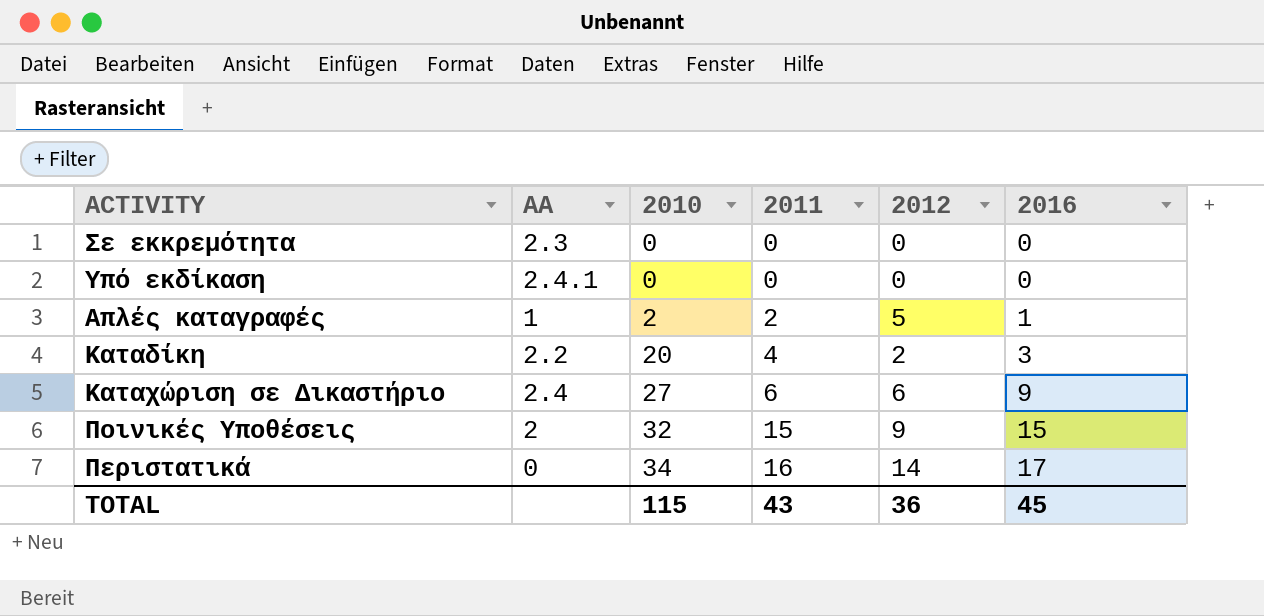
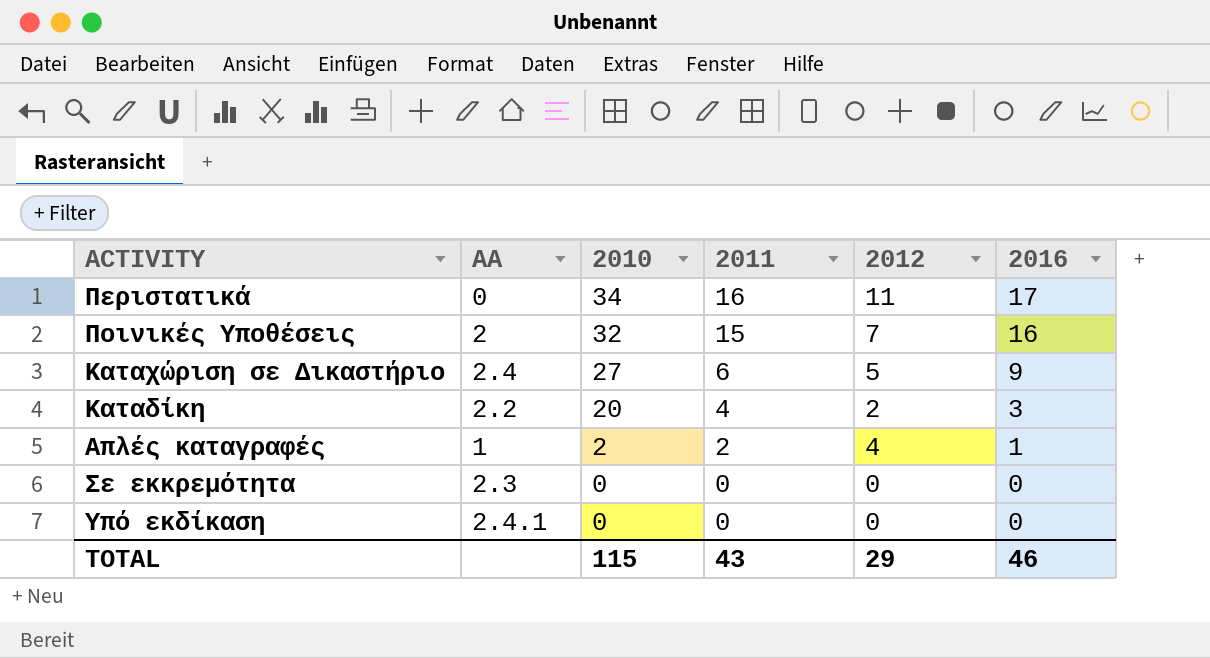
row order: 2010 ascending -> 2010 descending
Περιστατικά | 2012: 14 -> 11
Ποινικές Υποθέσεις | 2012: 9 -> 7
Ποινικές Υποθέσεις | 2016: 15 -> 16
Καταχώριση σε Δικαστήριο | 2012: 6 -> 5
Απλές καταγραφές | 2012: 5 -> 4
TOTAL | 2012: 36 -> 29
TOTAL | 2016: 45 -> 46

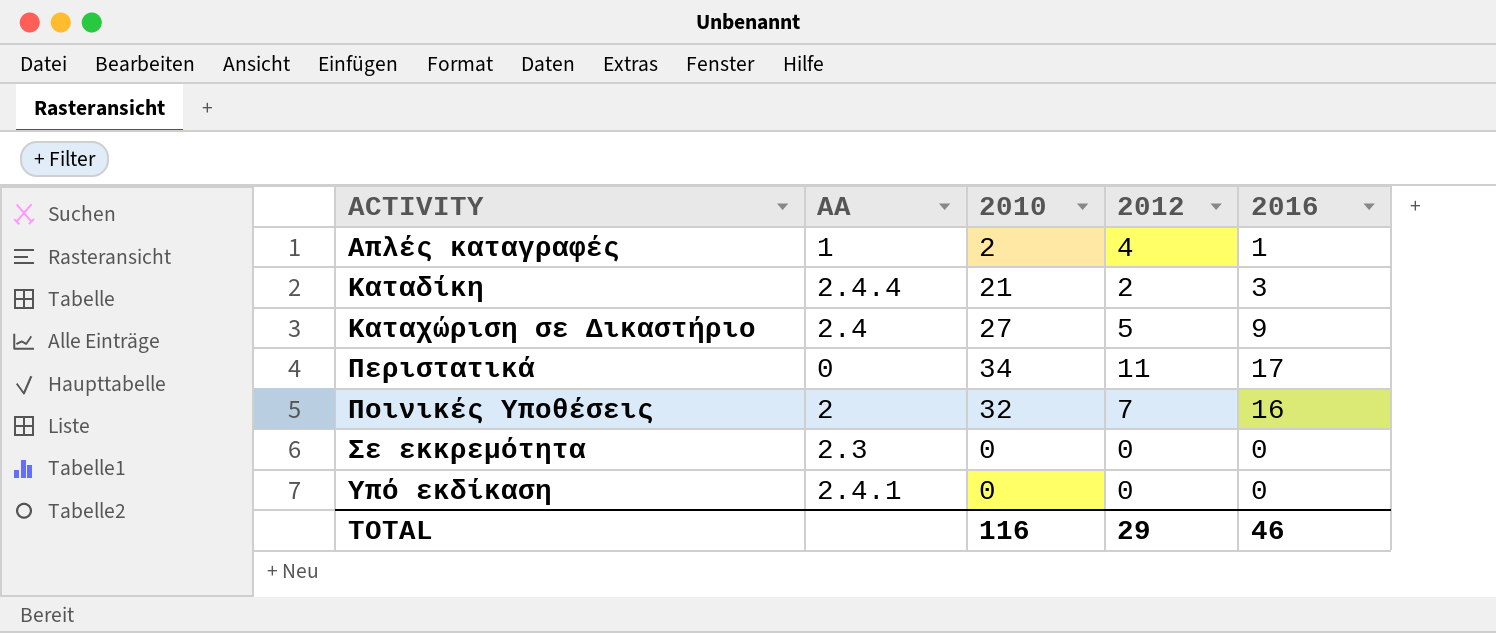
row order: 2010 descending -> ACTIVITY ascending
column 2011 | position: 4 -> none
Καταδίκη | AA: 2.2 -> 2.4.4
Καταδίκη | 2010: 20 -> 21
TOTAL | 2010: 115 -> 116

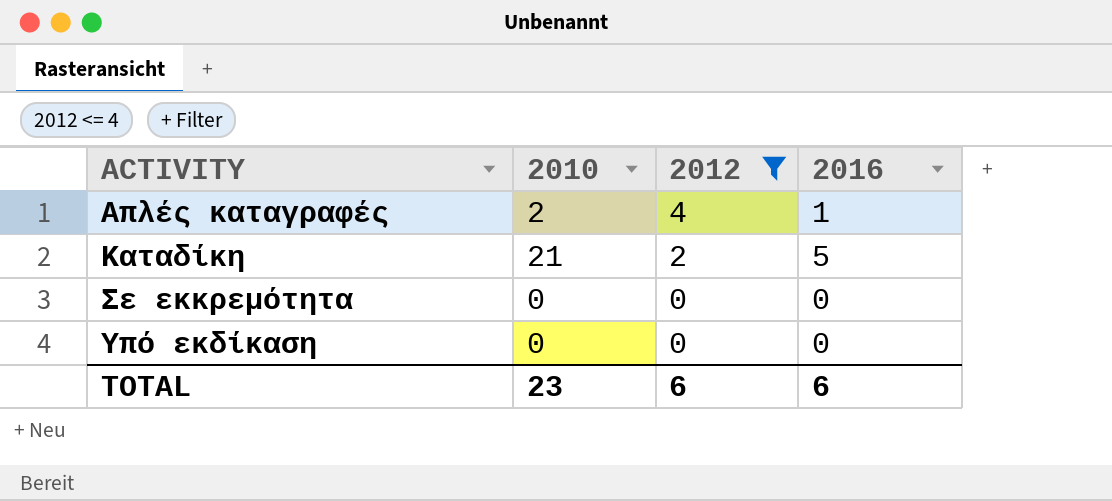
filter: none -> 2012 <= 4
column AA | position: 2 -> none
Καταδίκη | 2016: 3 -> 5
TOTAL | 2010: 116 -> 23
TOTAL | 2012: 29 -> 6
TOTAL | 2016: 46 -> 6

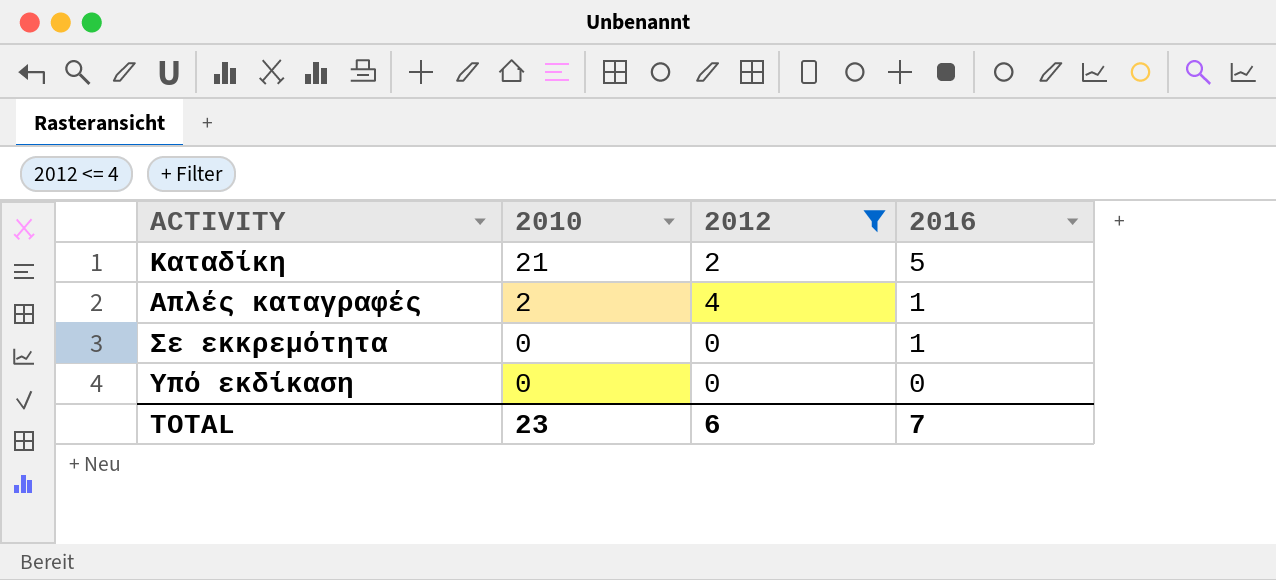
row order: ACTIVITY ascending -> 2010 descending
Σε εκκρεμότητα | 2016: 0 -> 1
TOTAL | 2016: 6 -> 7

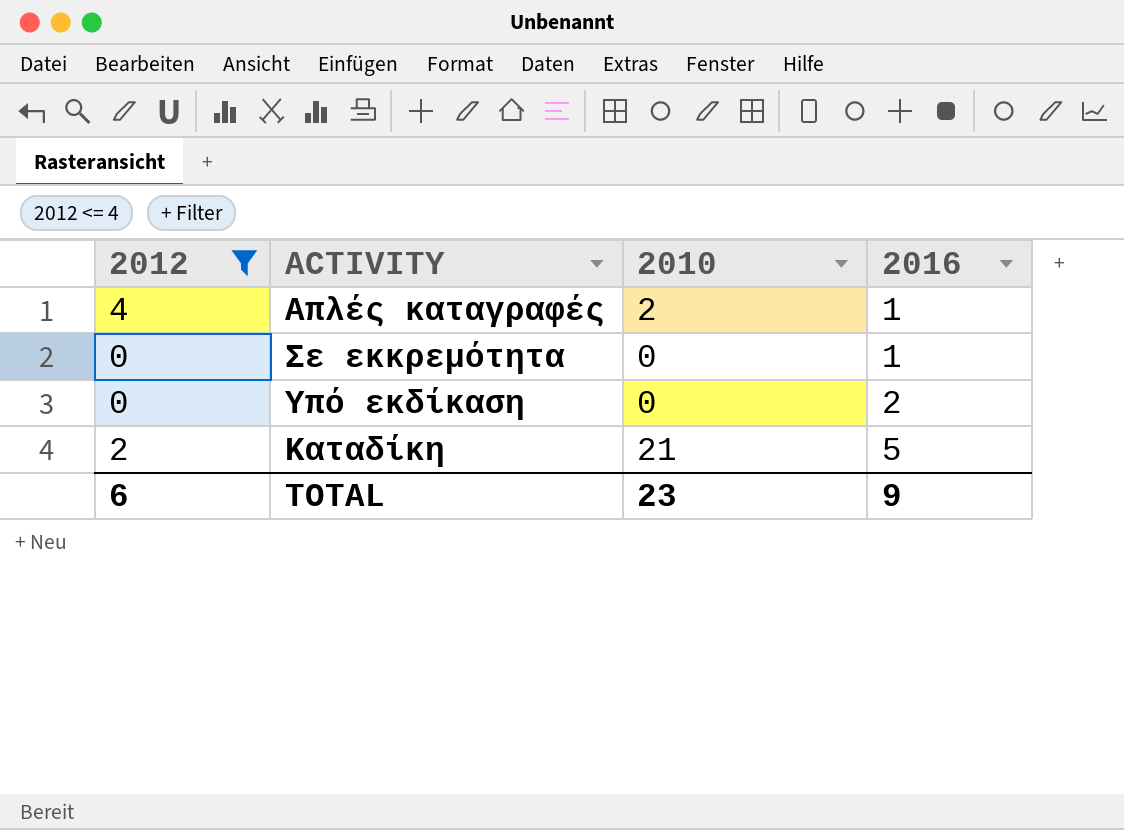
row order: 2010 descending -> 2016 ascending
column 2012 | position: 3 -> 1
Υπό εκδίκαση | 2016: 0 -> 2
TOTAL | 2016: 7 -> 9

